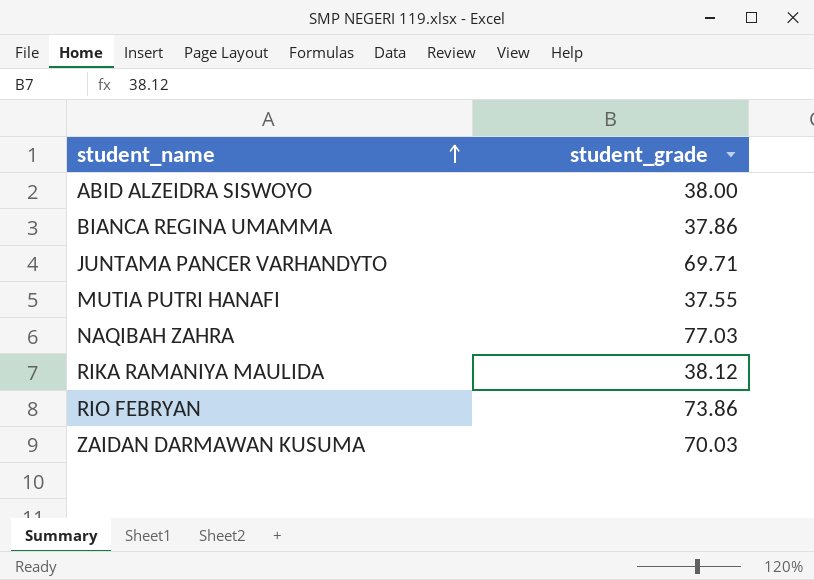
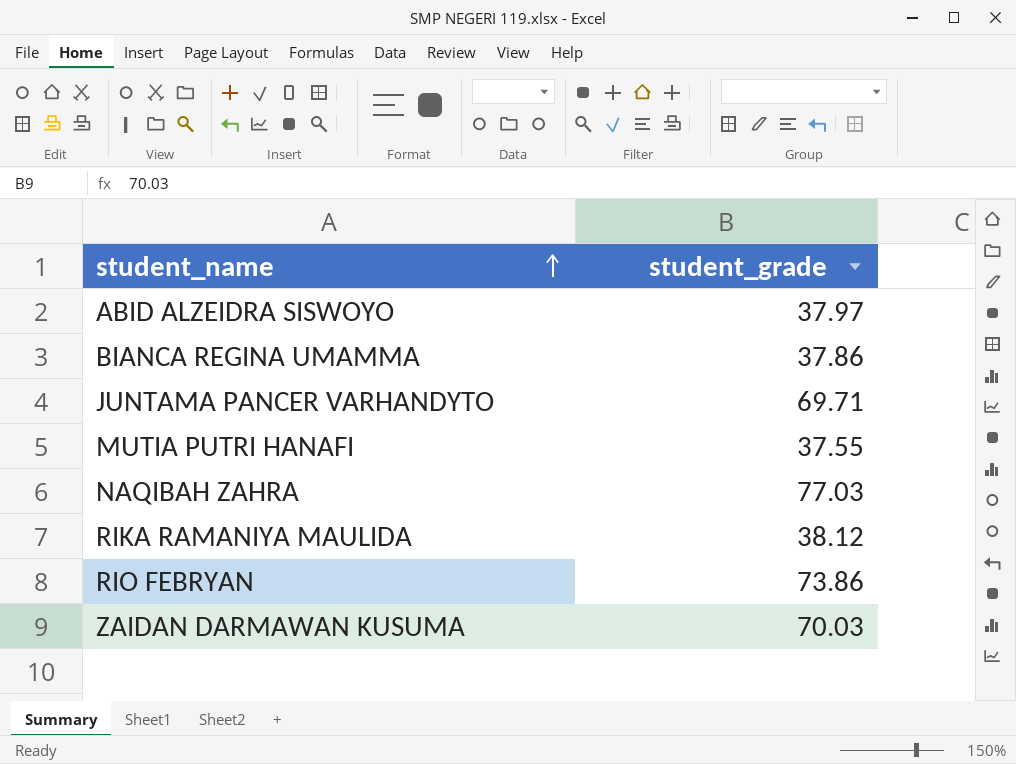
ABID ALZEIDRA SISWOYO | student_grade: 38.00 -> 37.97

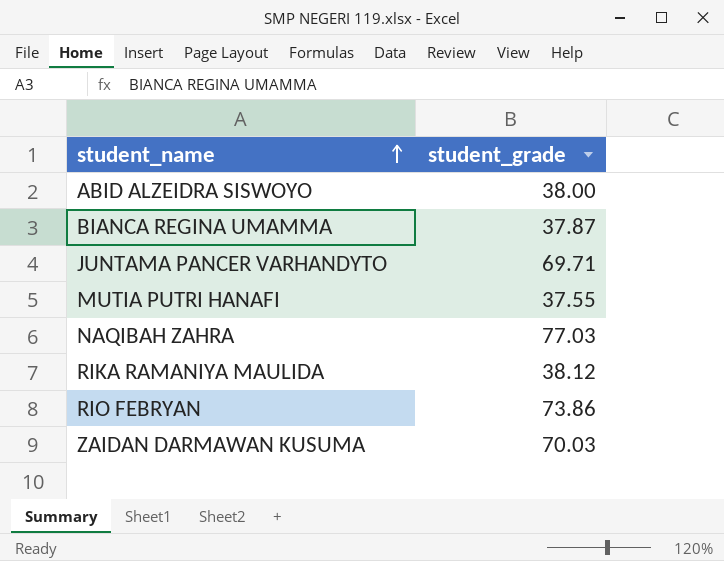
ABID ALZEIDRA SISWOYO | student_grade: 37.97 -> 38.00
BIANCA REGINA UMAMMA | student_grade: 37.86 -> 37.87

